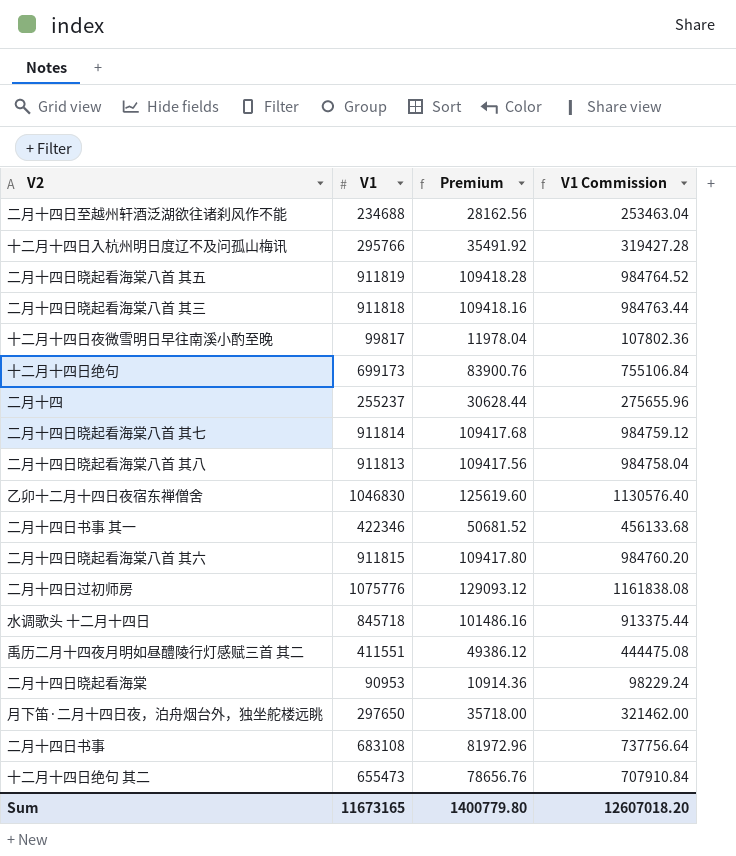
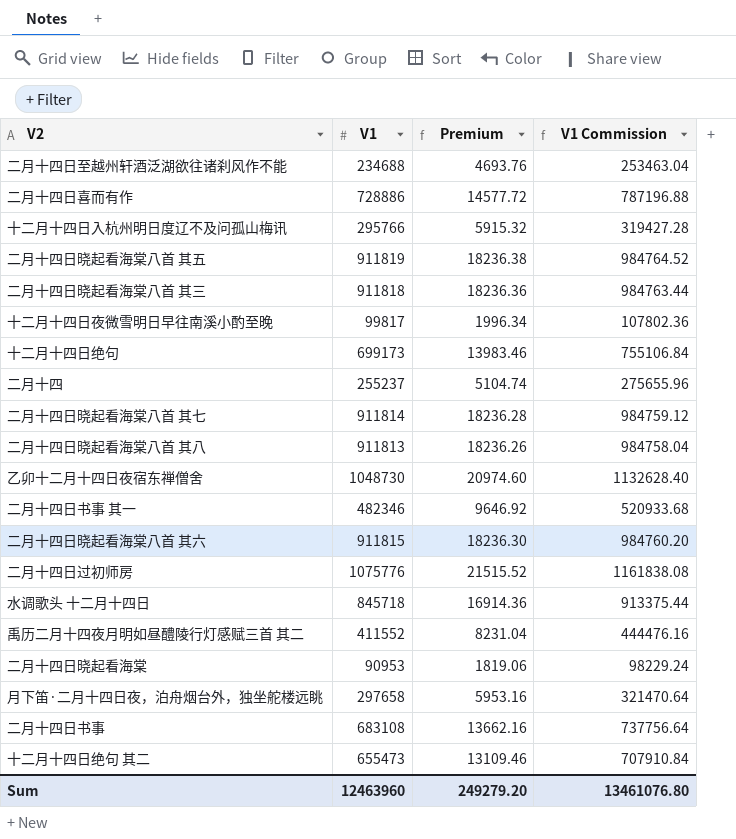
column Premium | formula: [V1] * 0.12 -> [V1] * 0.02
row 二月十四日喜而有作: none -> 728886 | 14577.72 | 787196.88
乙卯十二月十四日夜宿东禅僧舍 | V1: 1046830 -> 1048730
乙卯十二月十四日夜宿东禅僧舍 | V1 Commission: 1130576.40 -> 1132628.40
二月十四日书事 其一 | V1: 422346 -> 482346
二月十四日书事 其一 | V1 Commission: 456133.68 -> 520933.68
禹历二月十四夜月明如昼醴陵行灯感赋三首 其二 | V1: 411551 -> 411552
禹历二月十四夜月明如昼醴陵行灯感赋三首 其二 | V1 Commission: 444475.08 -> 444476.16
月下笛·二月十四日夜，泊舟烟台外，独坐舵楼远眺 | V1: 297650 -> 297658
月下笛·二月十四日夜，泊舟烟台外，独坐舵楼远眺 | V1 Commission: 321462.00 -> 321470.64
Sum | V1: 11673165 -> 12463960
Sum | Premium: 1400779.80 -> 249279.20
Sum | V1 Commission: 12607018.20 -> 13461076.80

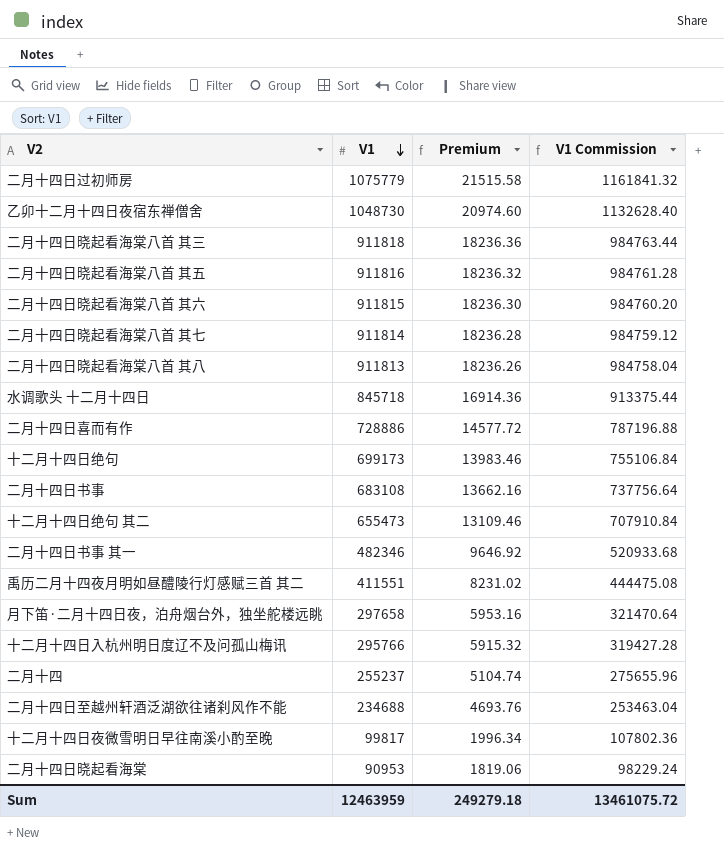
row order: none -> V1 descending
二月十四日过初师房 | V1: 1075776 -> 1075779
二月十四日过初师房 | Premium: 21515.52 -> 21515.58
二月十四日过初师房 | V1 Commission: 1161838.08 -> 1161841.32
二月十四日晓起看海棠八首 其五 | V1: 911819 -> 911816
二月十四日晓起看海棠八首 其五 | Premium: 18236.38 -> 18236.32
二月十四日晓起看海棠八首 其五 | V1 Commission: 984764.52 -> 984761.28
禹历二月十四夜月明如昼醴陵行灯感赋三首 其二 | V1: 411552 -> 411551
禹历二月十四夜月明如昼醴陵行灯感赋三首 其二 | Premium: 8231.04 -> 8231.02
禹历二月十四夜月明如昼醴陵行灯感赋三首 其二 | V1 Commission: 444476.16 -> 444475.08
Sum | V1: 12463960 -> 12463959
Sum | Premium: 249279.20 -> 249279.18
Sum | V1 Commission: 13461076.80 -> 13461075.72

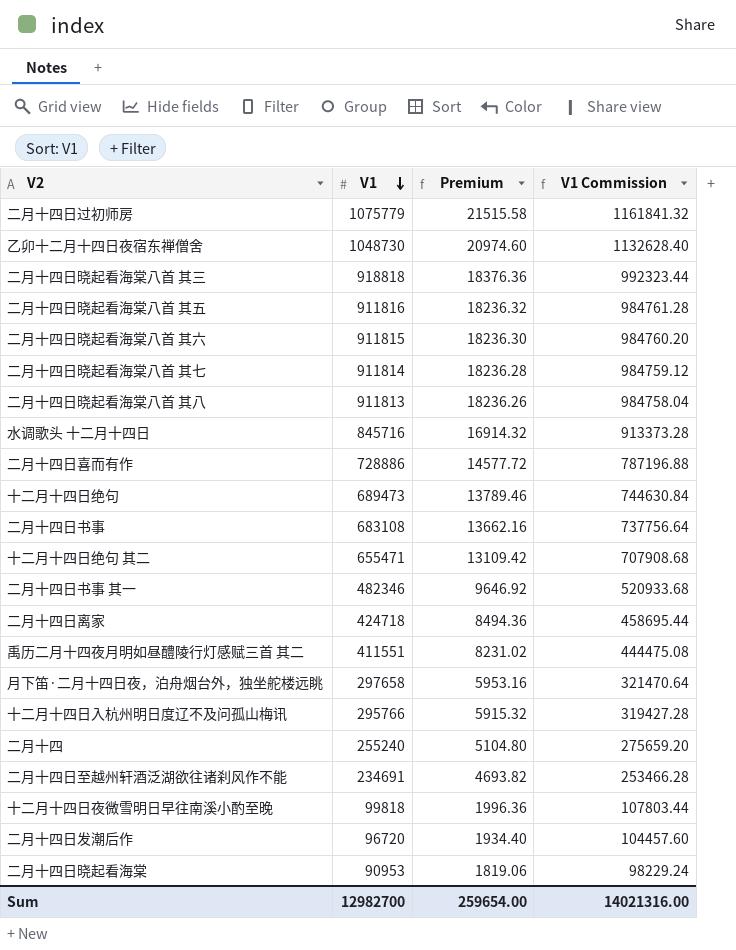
二月十四日晓起看海棠八首 其三 | V1: 911818 -> 918818
二月十四日晓起看海棠八首 其三 | Premium: 18236.36 -> 18376.36
二月十四日晓起看海棠八首 其三 | V1 Commission: 984763.44 -> 992323.44
水调歌头 十二月十四日 | V1: 845718 -> 845716
水调歌头 十二月十四日 | Premium: 16914.36 -> 16914.32
水调歌头 十二月十四日 | V1 Commission: 913375.44 -> 913373.28
十二月十四日绝句 | V1: 699173 -> 689473
十二月十四日绝句 | Premium: 13983.46 -> 13789.46
十二月十四日绝句 | V1 Commission: 755106.84 -> 744630.84
十二月十四日绝句 其二 | V1: 655473 -> 655471
十二月十四日绝句 其二 | Premium: 13109.46 -> 13109.42
十二月十四日绝句 其二 | V1 Commission: 707910.84 -> 707908.68
row 二月十四日离家: none -> 424718 | 8494.36 | 458695.44
二月十四 | V1: 255237 -> 255240
二月十四 | Premium: 5104.74 -> 5104.80
二月十四 | V1 Commission: 275655.96 -> 275659.20
二月十四日至越州轩酒泛湖欲往诸刹风作不能 | V1: 234688 -> 234691
二月十四日至越州轩酒泛湖欲往诸刹风作不能 | Premium: 4693.76 -> 4693.82
二月十四日至越州轩酒泛湖欲往诸刹风作不能 | V1 Commission: 253463.04 -> 253466.28
十二月十四日夜微雪明日早往南溪小酌至晚 | V1: 99817 -> 99818
十二月十四日夜微雪明日早往南溪小酌至晚 | Premium: 1996.34 -> 1996.36
十二月十四日夜微雪明日早往南溪小酌至晚 | V1 Commission: 107802.36 -> 107803.44
row 二月十四日发潮后作: none -> 96720 | 1934.40 | 104457.60
Sum | V1: 12463959 -> 12982700
Sum | Premium: 249279.18 -> 259654.00
Sum | V1 Commission: 13461075.72 -> 14021316.00

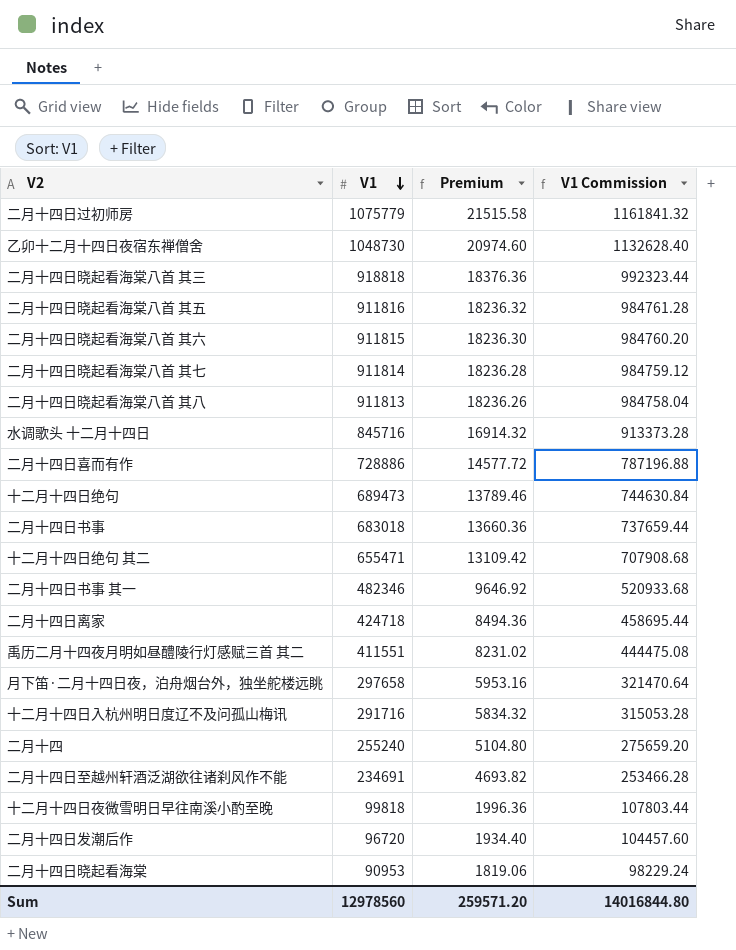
二月十四日书事 | V1: 683108 -> 683018
二月十四日书事 | Premium: 13662.16 -> 13660.36
二月十四日书事 | V1 Commission: 737756.64 -> 737659.44
十二月十四日入杭州明日度辽不及问孤山梅讯 | V1: 295766 -> 291716
十二月十四日入杭州明日度辽不及问孤山梅讯 | Premium: 5915.32 -> 5834.32
十二月十四日入杭州明日度辽不及问孤山梅讯 | V1 Commission: 319427.28 -> 315053.28
Sum | V1: 12982700 -> 12978560
Sum | Premium: 259654.00 -> 259571.20
Sum | V1 Commission: 14021316.00 -> 14016844.80

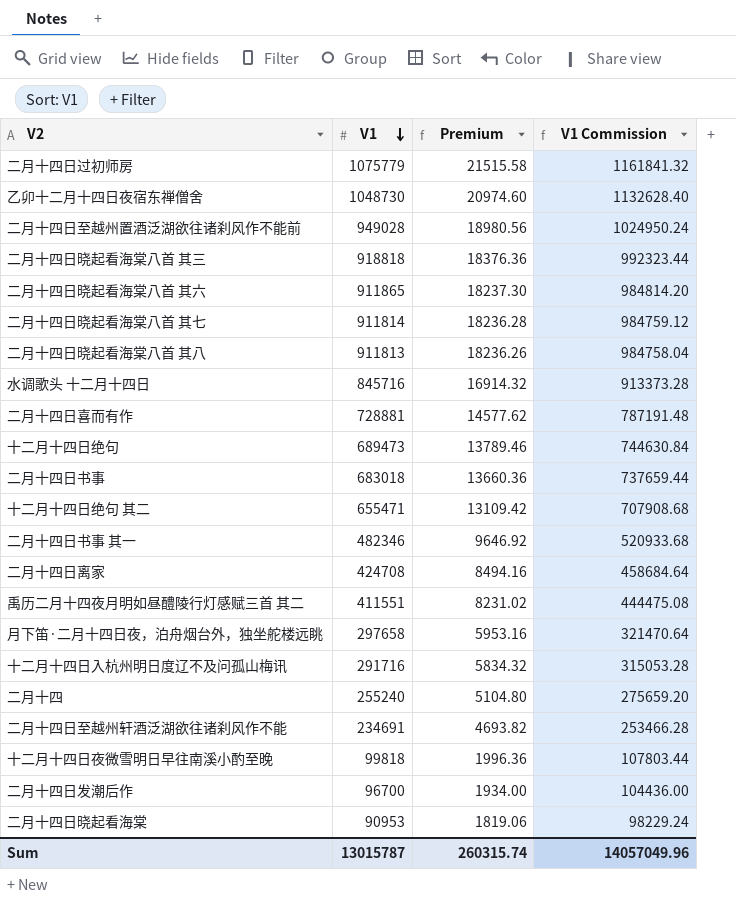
row 二月十四日晓起看海棠八首 其五: 911816 | 18236.32 | 984761.28 -> none
row 二月十四日至越州置酒泛湖欲往诸刹风作不能前: none -> 949028 | 18980.56 | 1024950.24
二月十四日晓起看海棠八首 其六 | V1: 911815 -> 911865
二月十四日晓起看海棠八首 其六 | Premium: 18236.30 -> 18237.30
二月十四日晓起看海棠八首 其六 | V1 Commission: 984760.20 -> 984814.20
二月十四日喜而有作 | V1: 728886 -> 728881
二月十四日喜而有作 | Premium: 14577.72 -> 14577.62
二月十四日喜而有作 | V1 Commission: 787196.88 -> 787191.48
二月十四日离家 | V1: 424718 -> 424708
二月十四日离家 | Premium: 8494.36 -> 8494.16
二月十四日离家 | V1 Commission: 458695.44 -> 458684.64
二月十四日发潮后作 | V1: 96720 -> 96700
二月十四日发潮后作 | Premium: 1934.40 -> 1934.00
二月十四日发潮后作 | V1 Commission: 104457.60 -> 104436.00
Sum | V1: 12978560 -> 13015787
Sum | Premium: 259571.20 -> 260315.74
Sum | V1 Commission: 14016844.80 -> 14057049.96

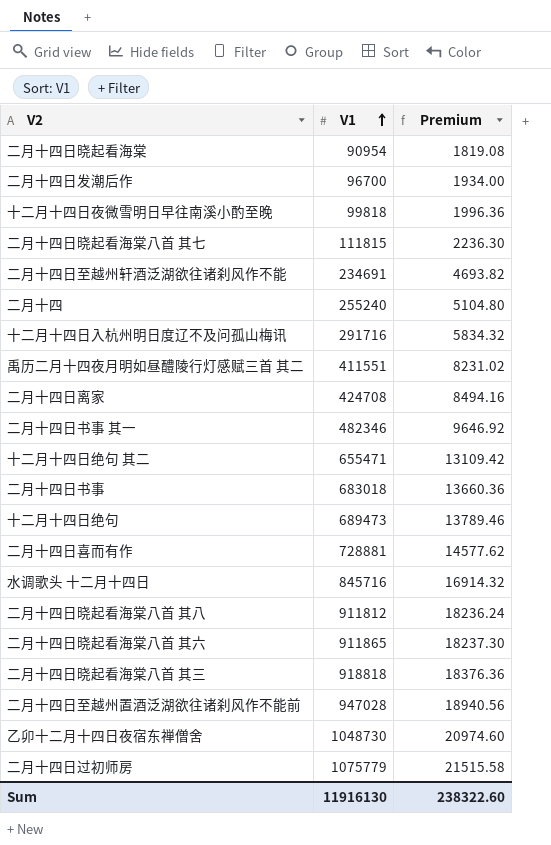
row order: V1 descending -> V1 ascending
column V1 Commission | formula: [V1] * 1.08 -> none
row 月下笛·二月十四日夜，泊舟烟台外，独坐舵楼远眺: 297658 | 5953.16 | 321470.64 -> none
二月十四日晓起看海棠 | V1: 90953 -> 90954
二月十四日晓起看海棠 | Premium: 1819.06 -> 1819.08
二月十四日晓起看海棠八首 其七 | V1: 911814 -> 111815
二月十四日晓起看海棠八首 其七 | Premium: 18236.28 -> 2236.30
二月十四日晓起看海棠八首 其八 | V1: 911813 -> 911812
二月十四日晓起看海棠八首 其八 | Premium: 18236.26 -> 18236.24
二月十四日至越州置酒泛湖欲往诸刹风作不能前 | V1: 949028 -> 947028
二月十四日至越州置酒泛湖欲往诸刹风作不能前 | Premium: 18980.56 -> 18940.56
Sum | V1: 13015787 -> 11916130
Sum | Premium: 260315.74 -> 238322.60

